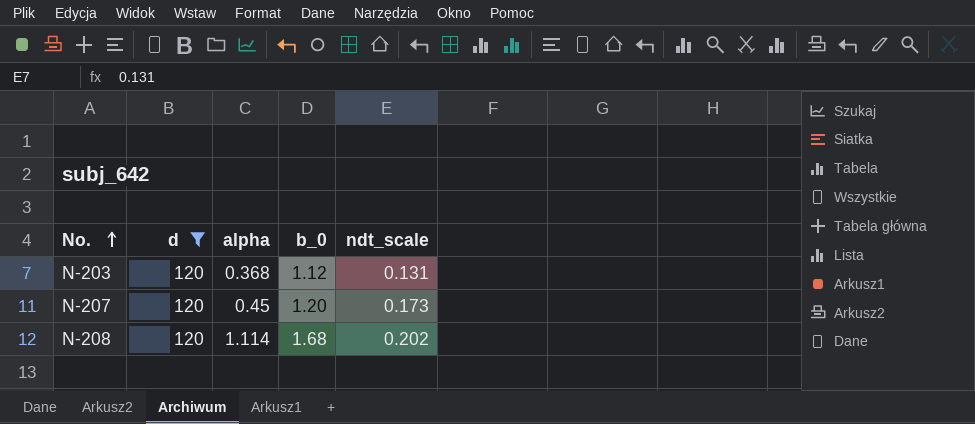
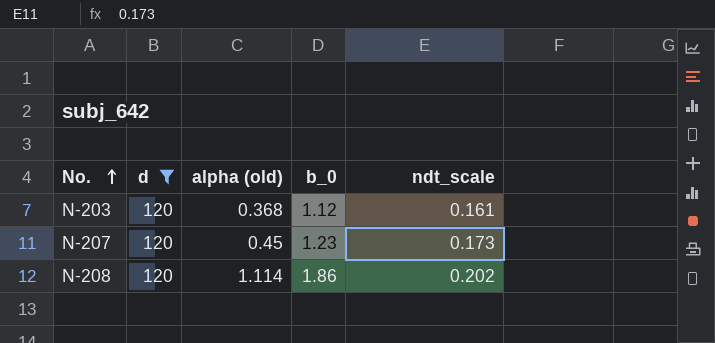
column name: alpha -> alpha (old)
N-203 | ndt_scale: 0.131 -> 0.161
N-207 | b_0: 1.20 -> 1.23
N-208 | b_0: 1.68 -> 1.86

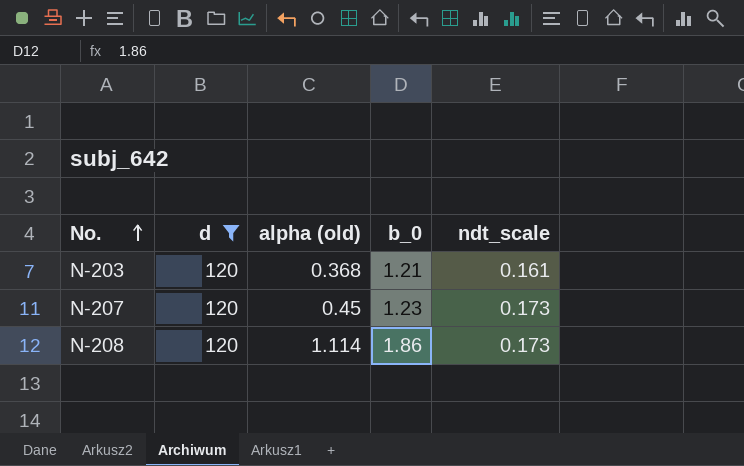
N-203 | b_0: 1.12 -> 1.21
N-208 | ndt_scale: 0.202 -> 0.173

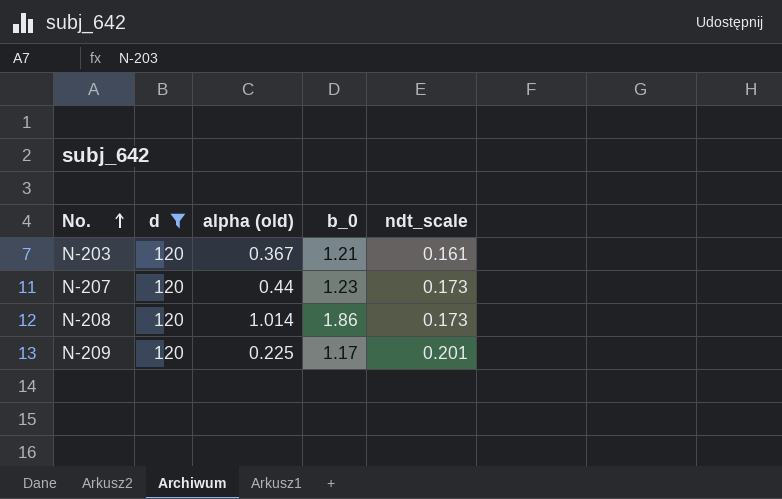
N-203 | alpha (old): 0.368 -> 0.367
N-207 | alpha (old): 0.45 -> 0.44
N-208 | alpha (old): 1.114 -> 1.014
row N-209: none -> 120 | 0.225 | 1.17 | 0.201

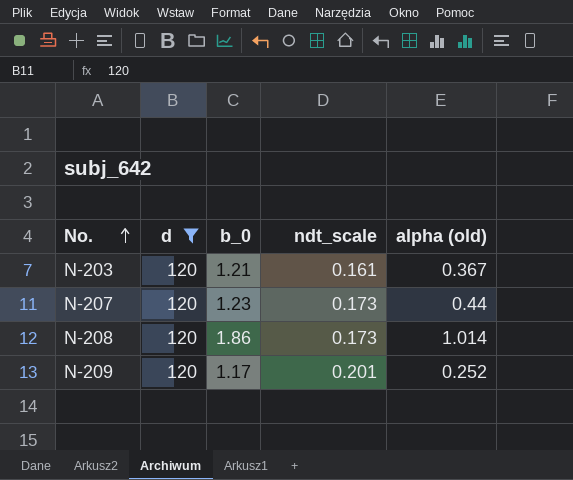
column alpha (old) | position: 3 -> 5
N-209 | alpha (old): 0.225 -> 0.252

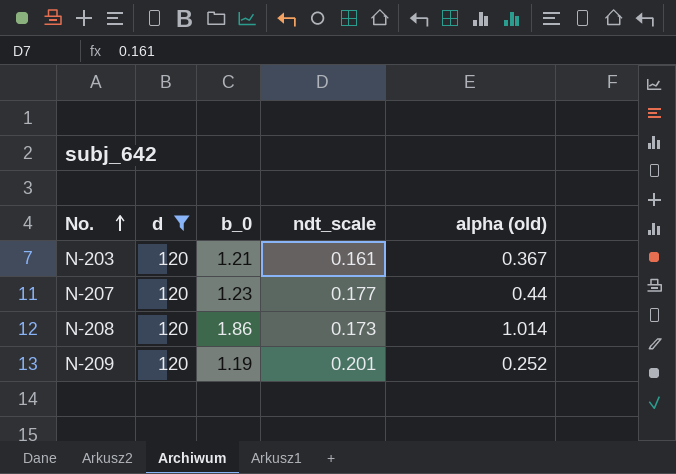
N-207 | ndt_scale: 0.173 -> 0.177
N-209 | b_0: 1.17 -> 1.19

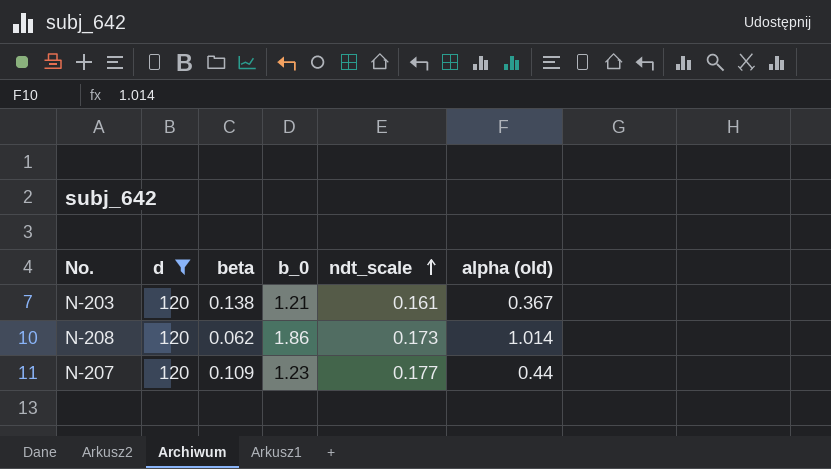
row order: No. ascending -> ndt_scale ascending
column beta | position: none -> 3
row N-209: 120 | 1.19 | 0.201 | 0.252 -> none

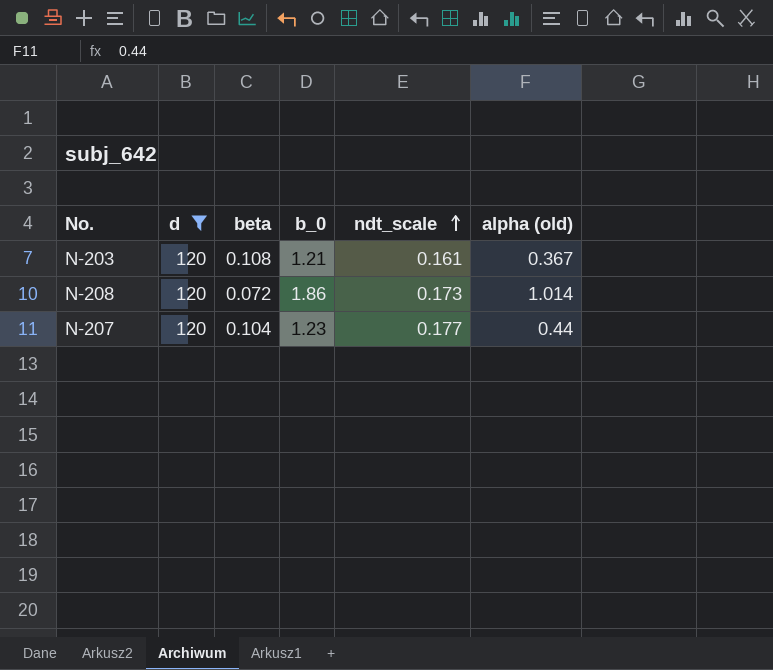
N-203 | beta: 0.138 -> 0.108
N-208 | beta: 0.062 -> 0.072
N-207 | beta: 0.109 -> 0.104

